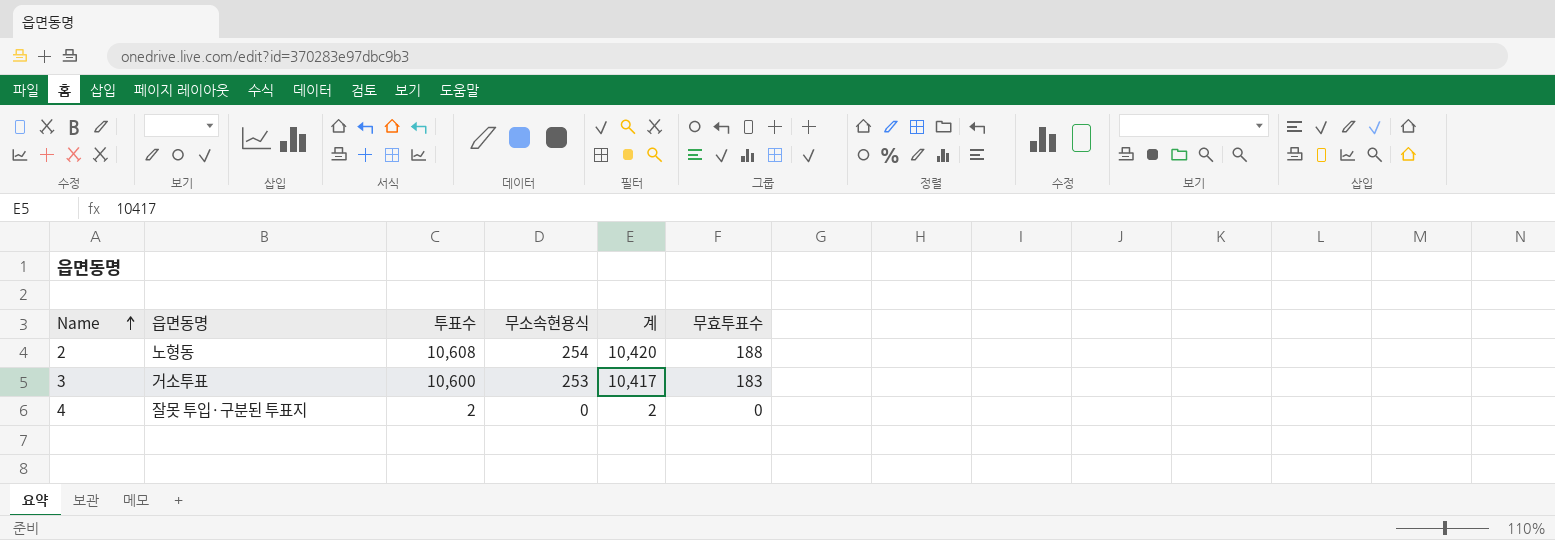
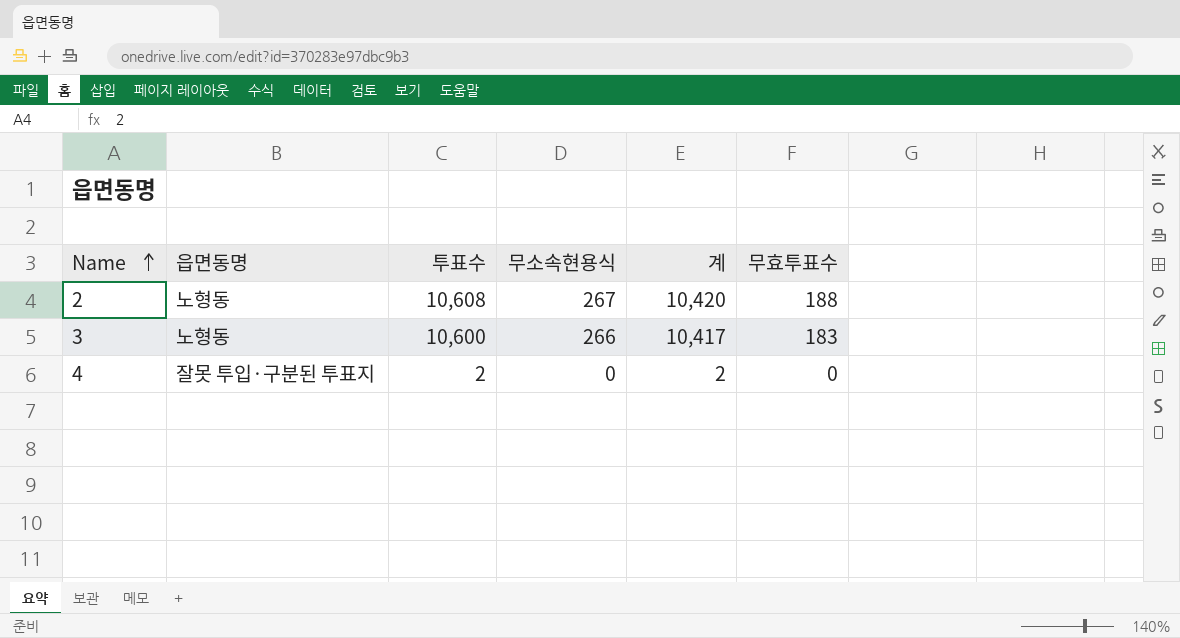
2 | 무소속현용식: 254 -> 267
3 | 읍면동명: 거소투표 -> 노형동
3 | 무소속현용식: 253 -> 266

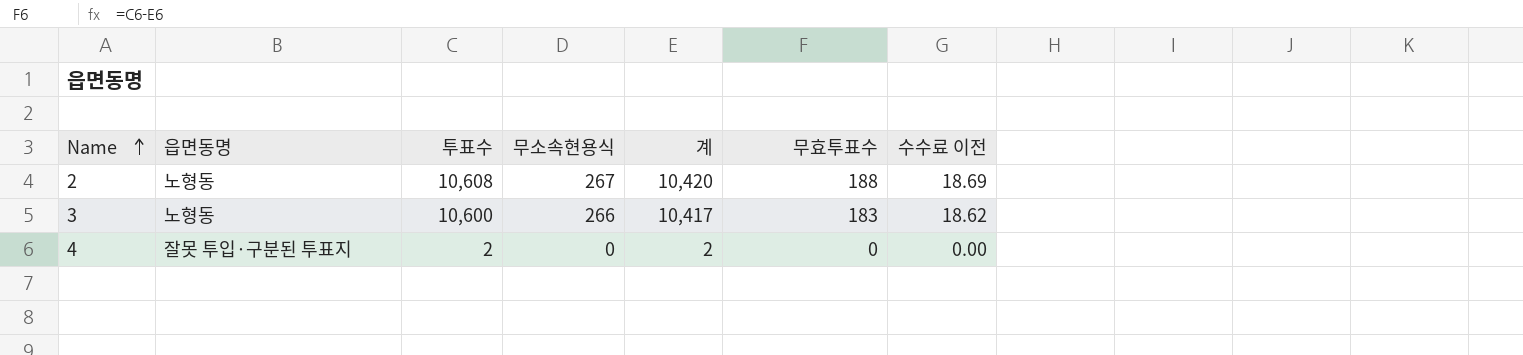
column 수수료 이전 | formula: none -> [무소속현용식] * 0.07

